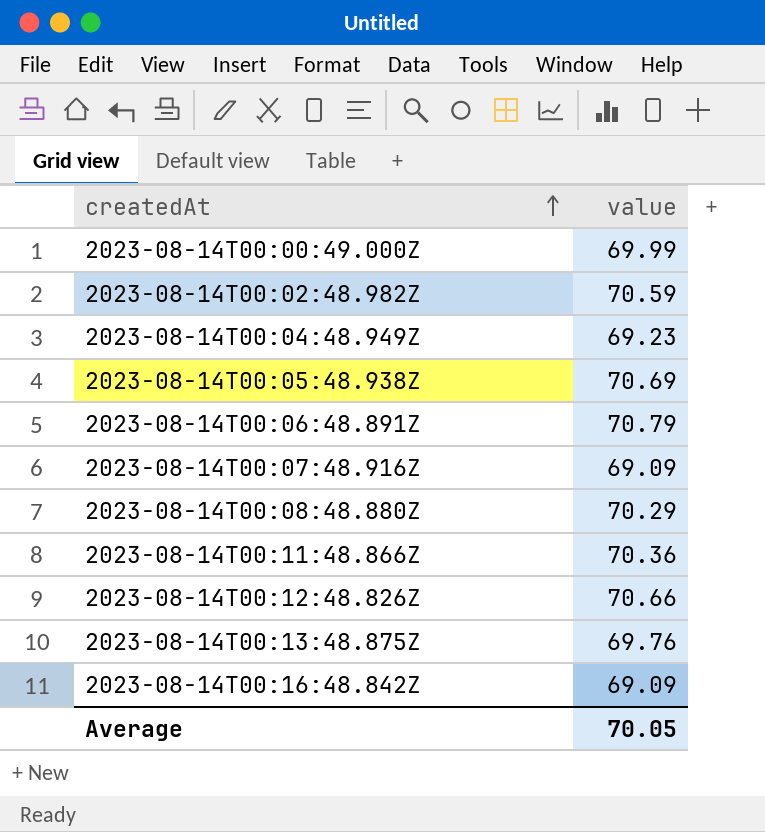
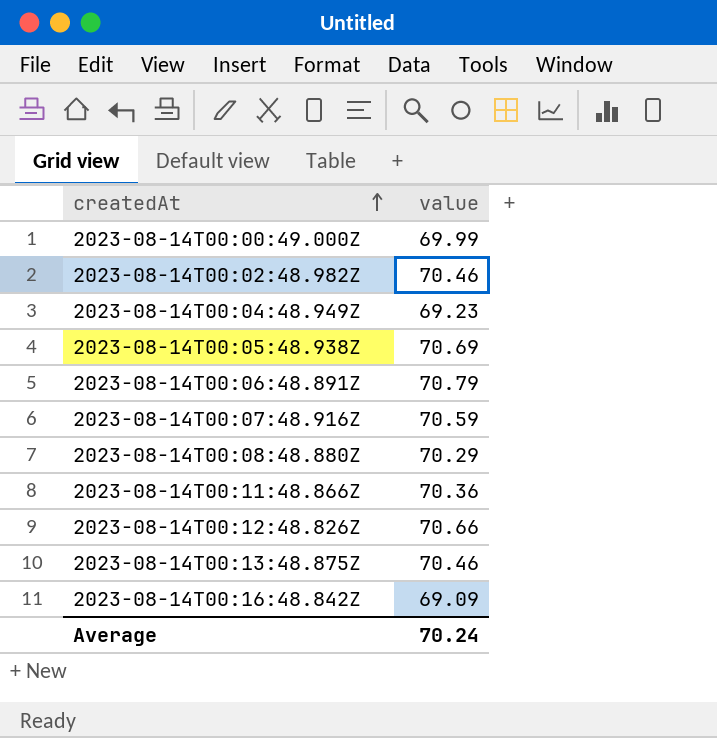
2023-08-14T00:02:48.982Z | value: 70.59 -> 70.46
2023-08-14T00:07:48.916Z | value: 69.09 -> 70.59
2023-08-14T00:13:48.875Z | value: 69.76 -> 70.46
Average | value: 70.05 -> 70.24

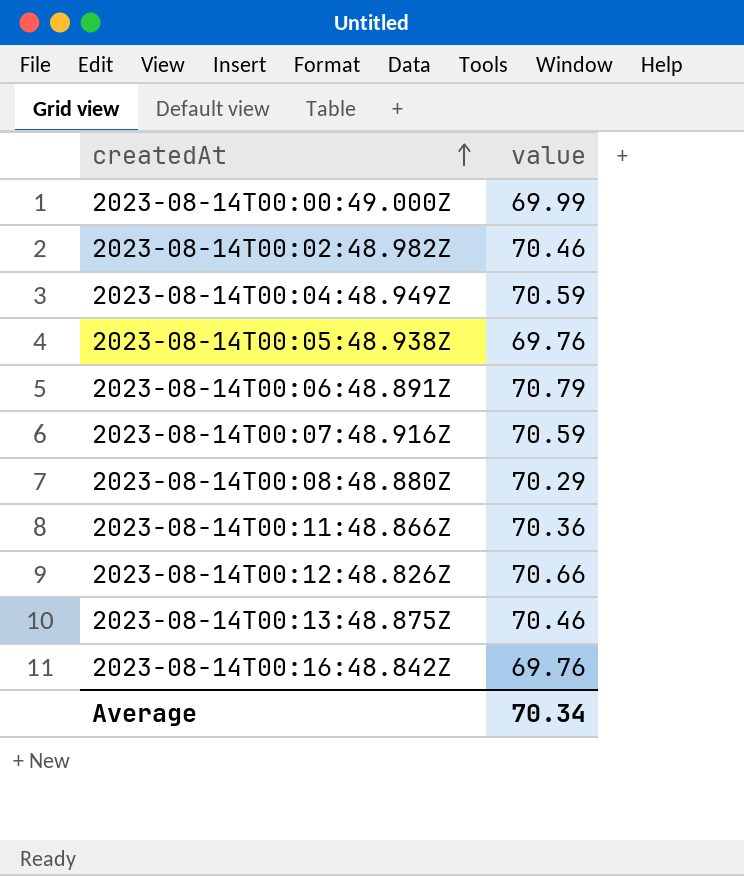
2023-08-14T00:04:48.949Z | value: 69.23 -> 70.59
2023-08-14T00:05:48.938Z | value: 70.69 -> 69.76
2023-08-14T00:16:48.842Z | value: 69.09 -> 69.76
Average | value: 70.24 -> 70.34

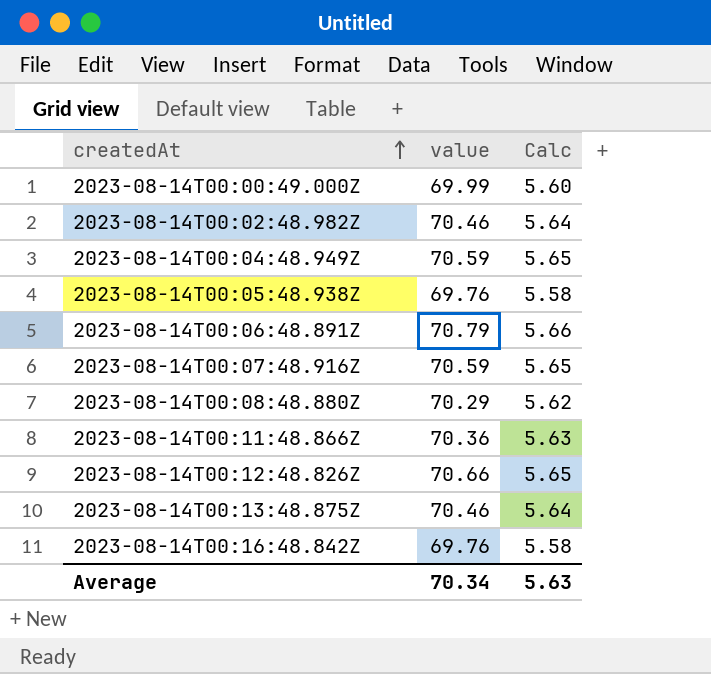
column Calc | formula: none -> [value] * 0.08

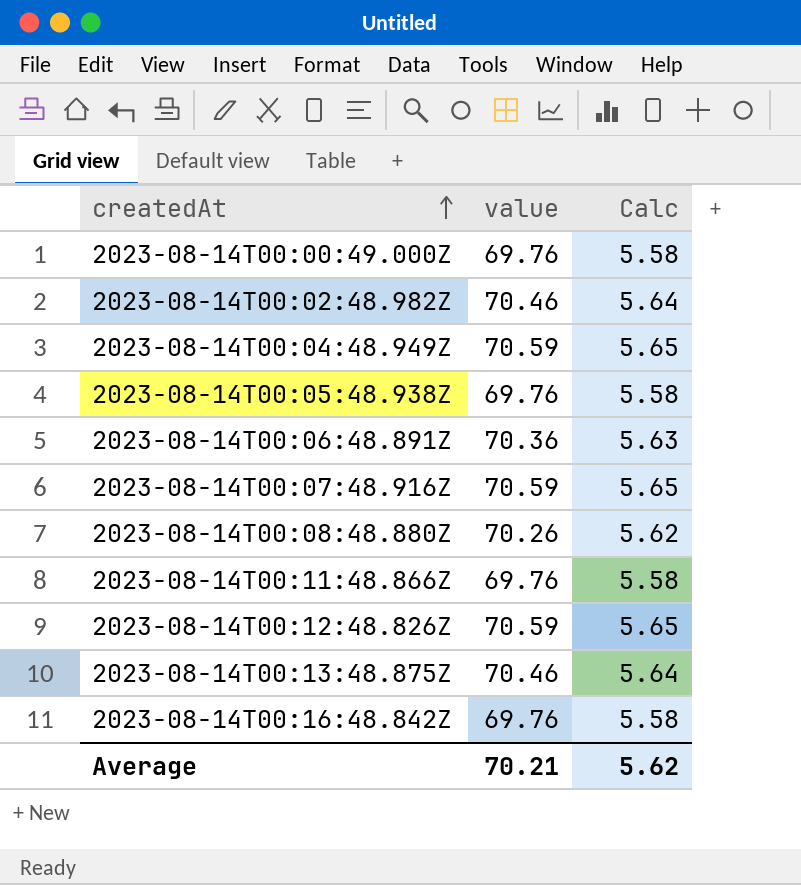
2023-08-14T00:00:49.000Z | value: 69.99 -> 69.76
2023-08-14T00:00:49.000Z | Calc: 5.60 -> 5.58
2023-08-14T00:06:48.891Z | value: 70.79 -> 70.36
2023-08-14T00:06:48.891Z | Calc: 5.66 -> 5.63
2023-08-14T00:08:48.880Z | value: 70.29 -> 70.26
2023-08-14T00:11:48.866Z | value: 70.36 -> 69.76
2023-08-14T00:11:48.866Z | Calc: 5.63 -> 5.58
2023-08-14T00:12:48.826Z | value: 70.66 -> 70.59
Average | value: 70.34 -> 70.21
Average | Calc: 5.63 -> 5.62

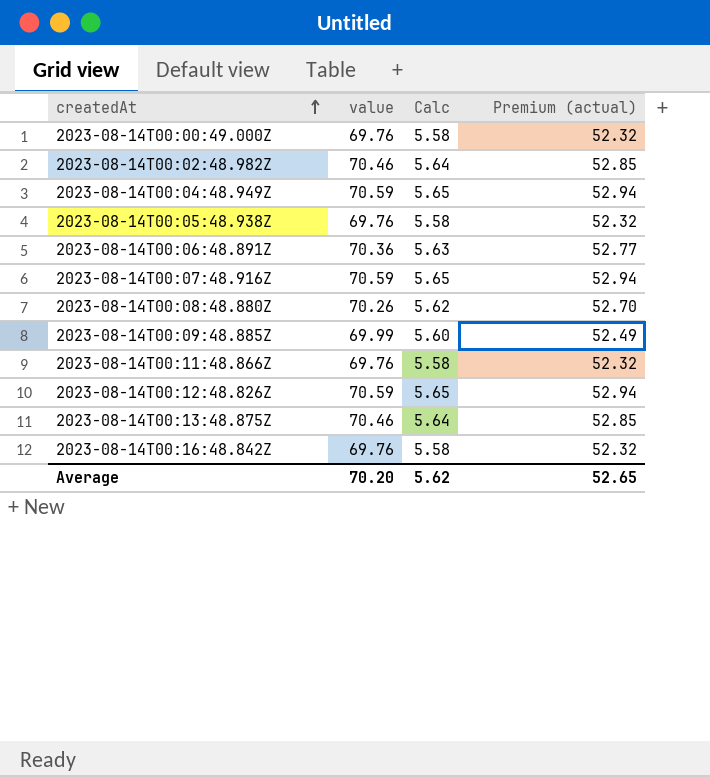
column Premium (actual) | formula: none -> [value] * 0.75
row 2023-08-14T00:09:48.885Z: none -> 69.99 | 5.60 | 52.49
Average | value: 70.21 -> 70.20

